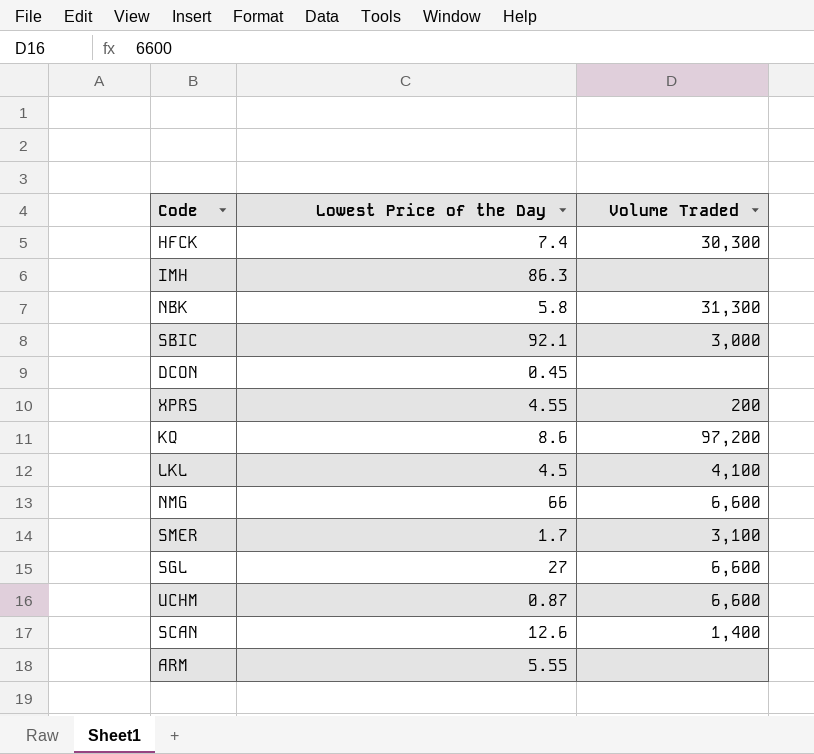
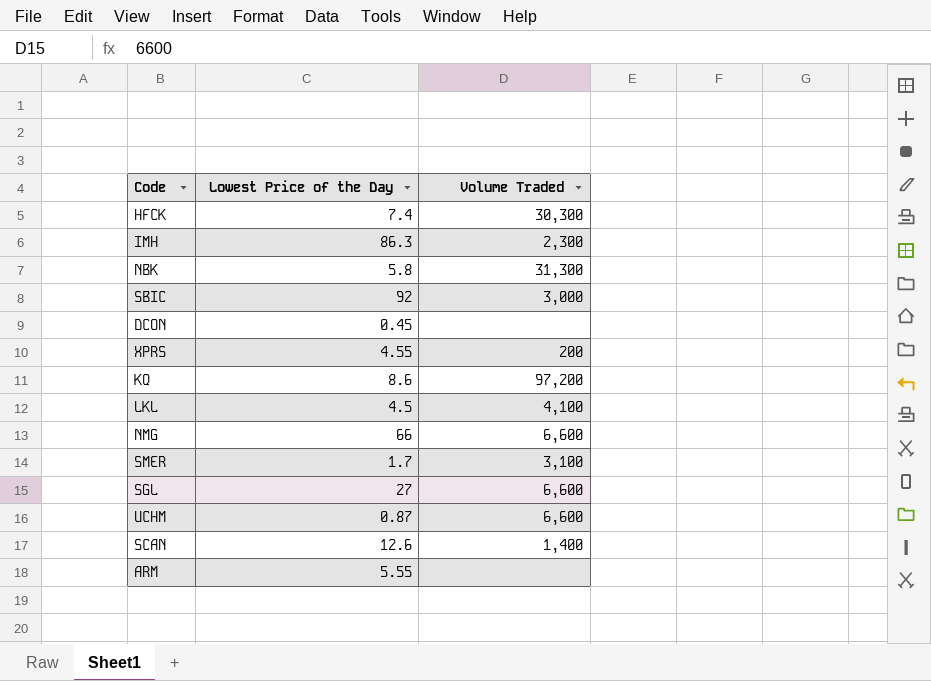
IMH | Volume Traded: none -> 2,300
SBIC | Lowest Price of the Day: 92.1 -> 92

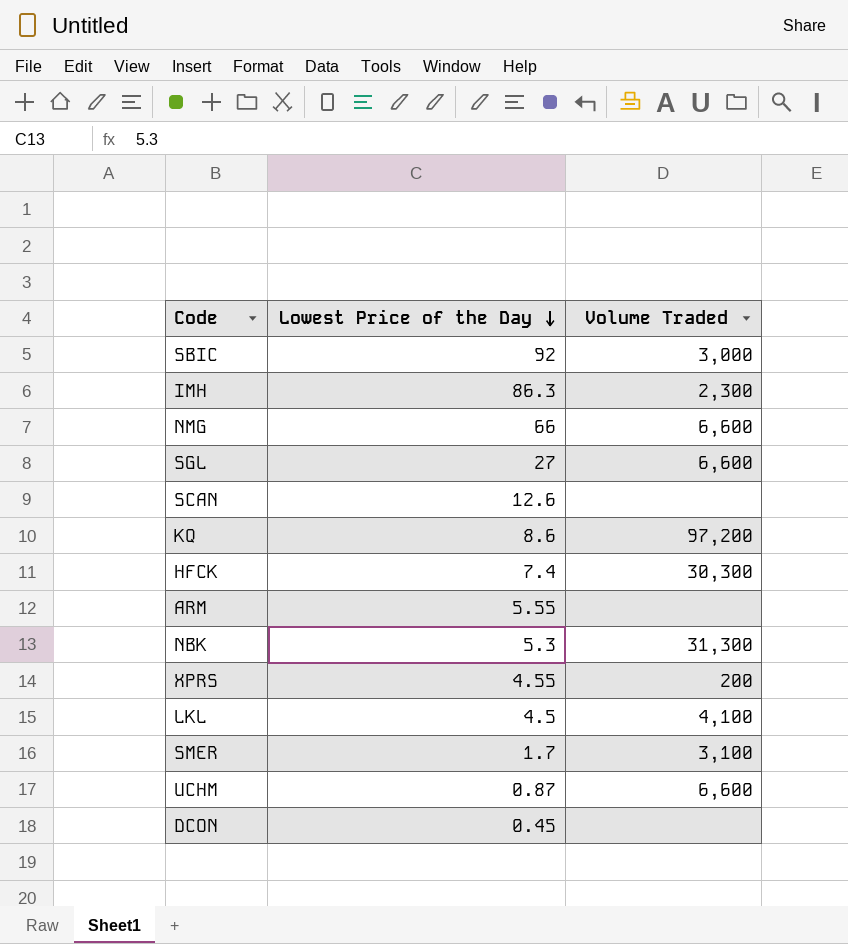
row order: none -> Lowest Price of the Day descending
SCAN | Volume Traded: 1,400 -> none
NBK | Lowest Price of the Day: 5.8 -> 5.3

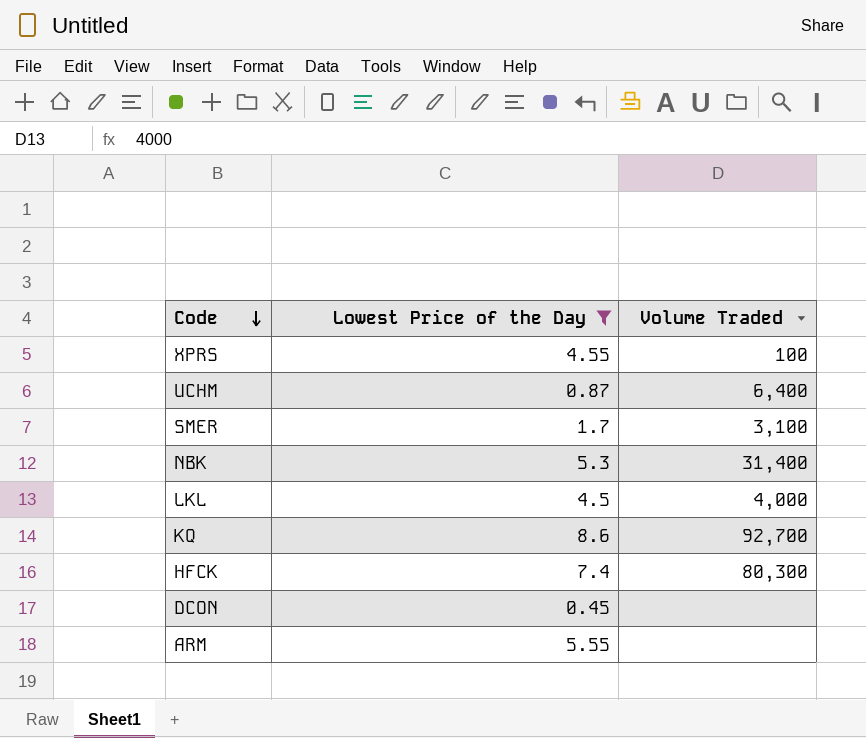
filter: none -> Lowest Price of the Day <= 8.6
row order: Lowest Price of the Day descending -> Code descending
XPRS | Volume Traded: 200 -> 100
UCHM | Volume Traded: 6,600 -> 6,400
NBK | Volume Traded: 31,300 -> 31,400
LKL | Volume Traded: 4,100 -> 4,000
KQ | Volume Traded: 97,200 -> 92,700
HFCK | Volume Traded: 30,300 -> 80,300

